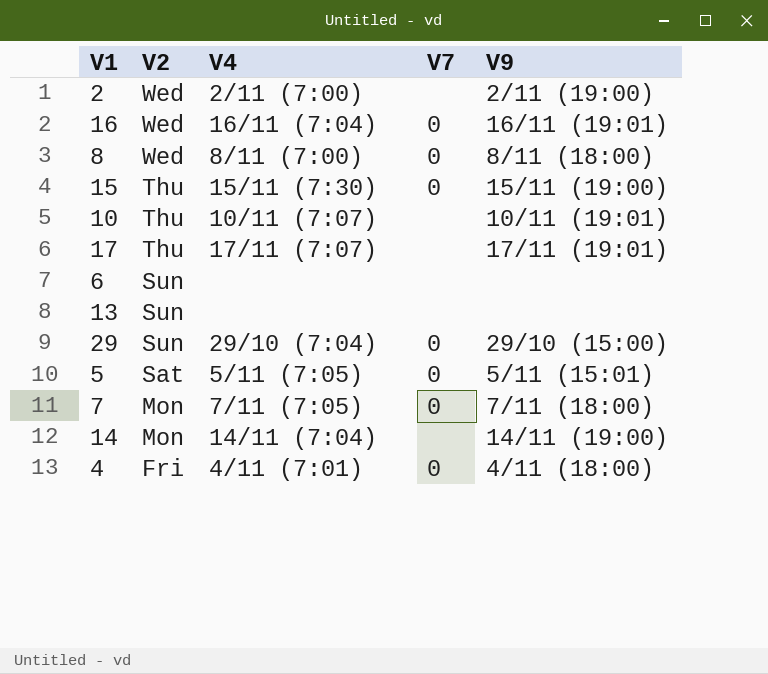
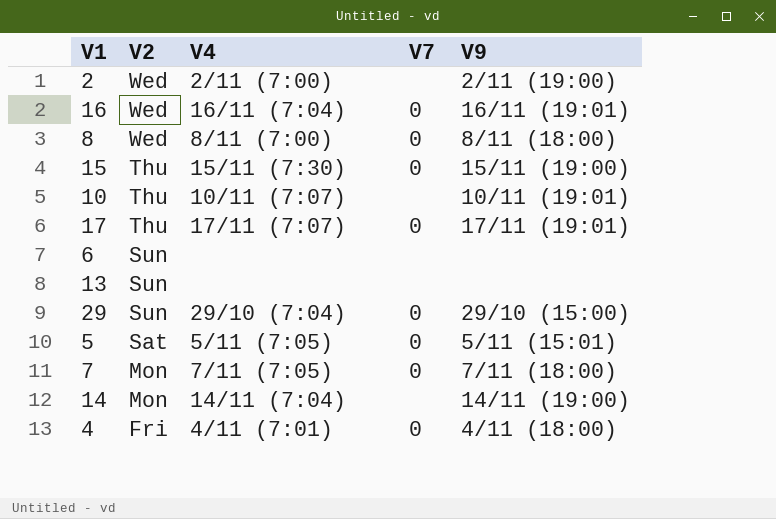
17 | V7: none -> 0

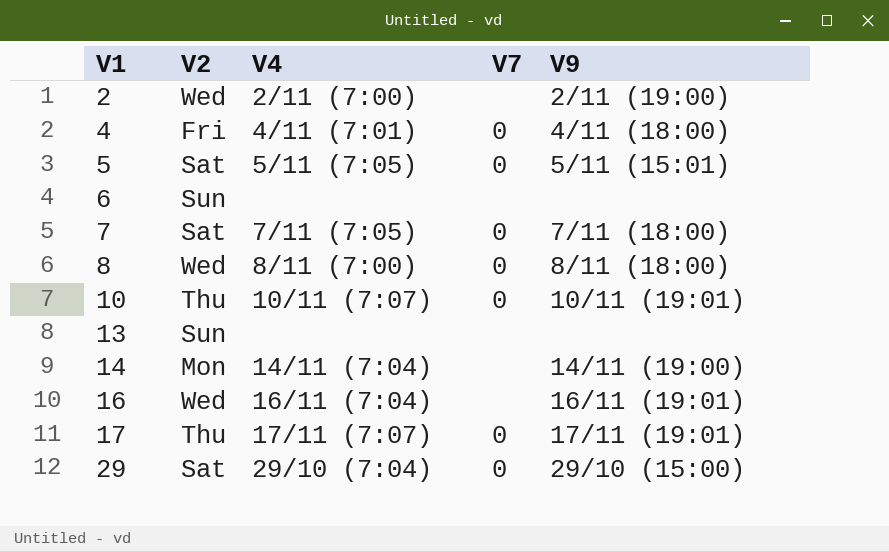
row order: V2 descending -> V1 ascending
row 15: Thu | 15/11 (7:30) | 0 | 15/11 (19:00) -> none
7 | V2: Mon -> Sat
10 | V7: none -> 0
16 | V7: 0 -> none
29 | V2: Sun -> Sat

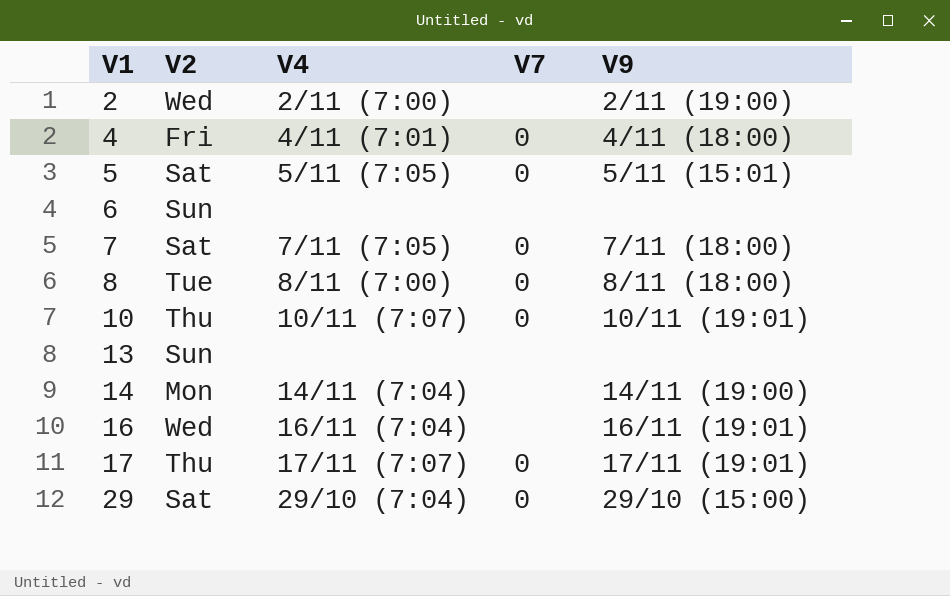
8 | V2: Wed -> Tue

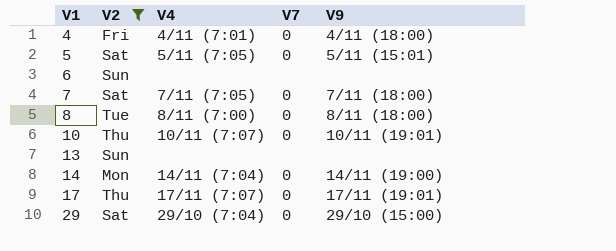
filter: none -> V2 != Wed
14 | V7: none -> 0

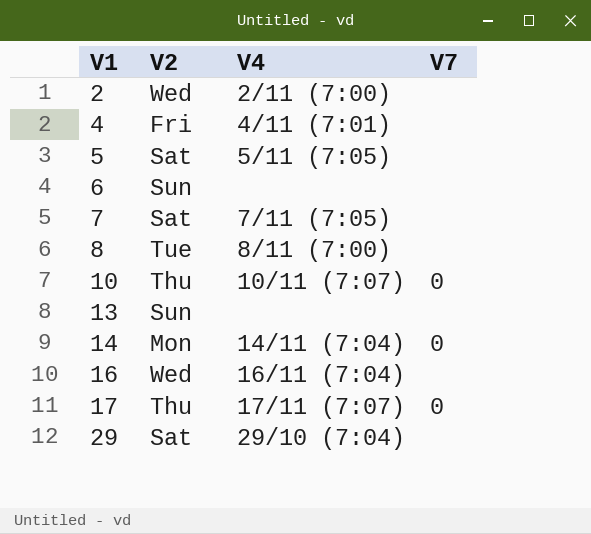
filter: V2 != Wed -> none
column V9 | position: 5 -> none
4 | V7: 0 -> none
5 | V7: 0 -> none
7 | V7: 0 -> none
8 | V7: 0 -> none
29 | V7: 0 -> none

